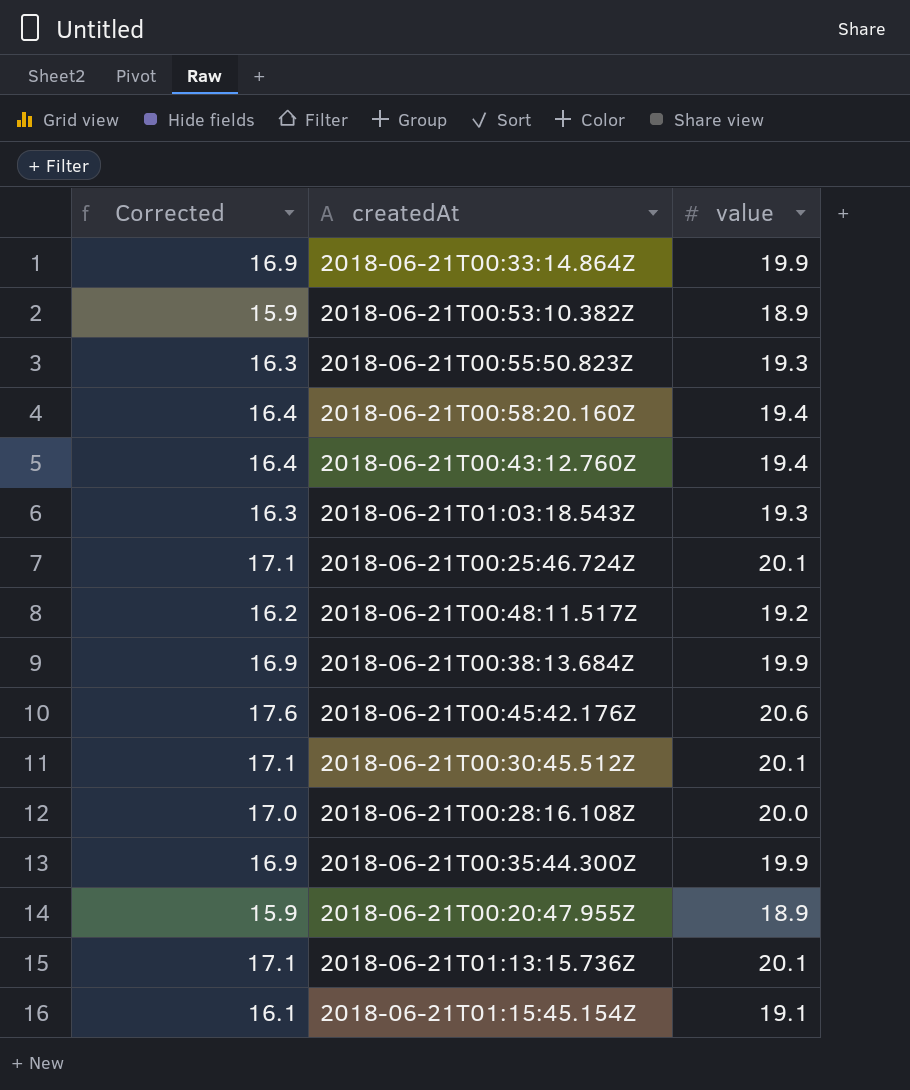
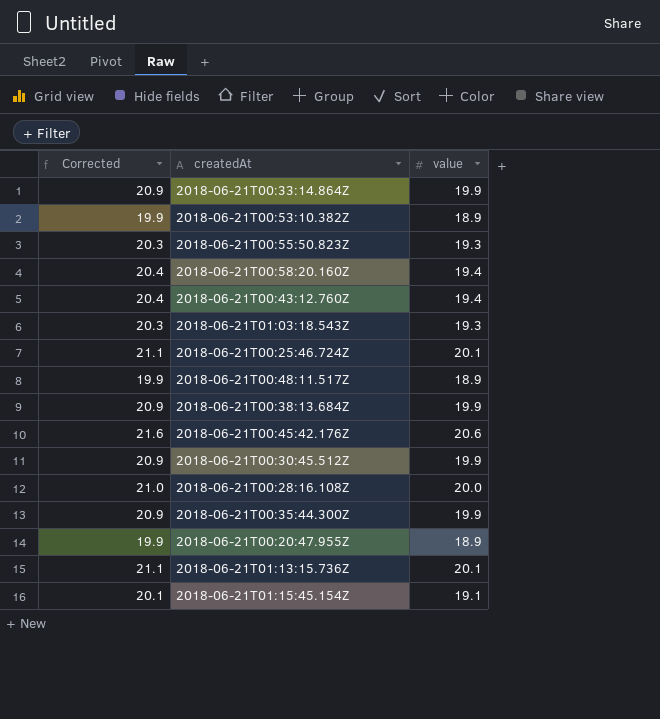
column Corrected | formula: [value] - 3 -> [value] + 1
2018-06-21T00:48:11.517Z | value: 19.2 -> 18.9
2018-06-21T00:30:45.512Z | value: 20.1 -> 19.9

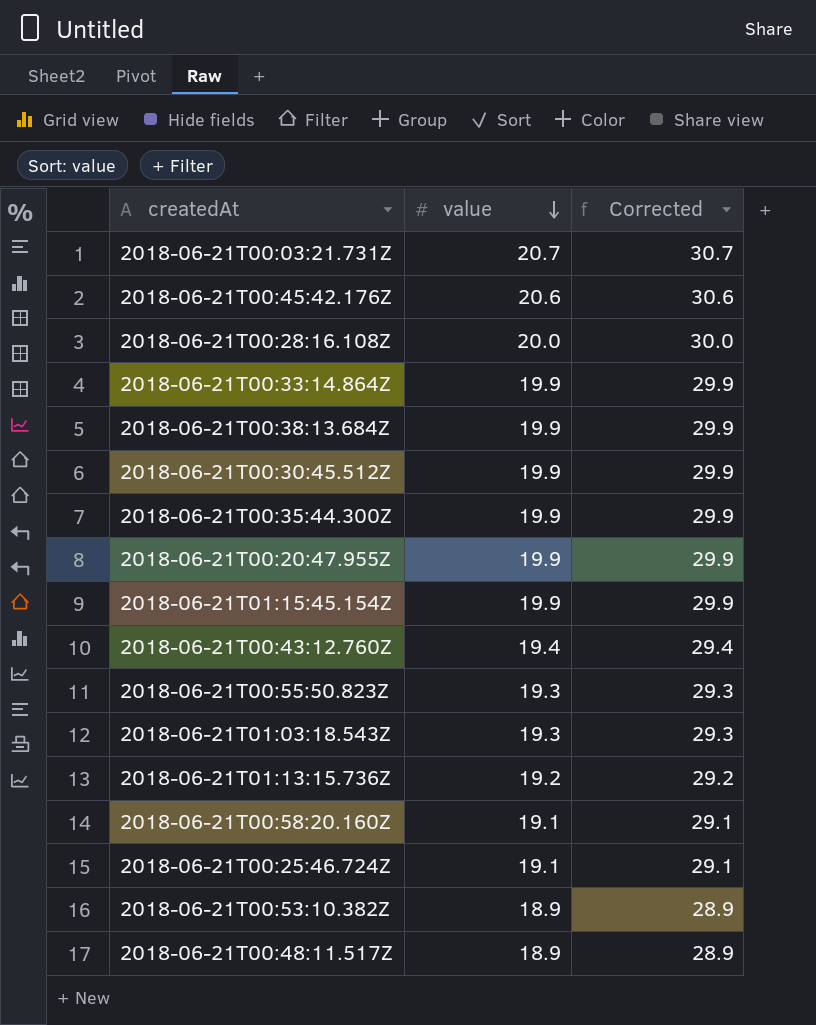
row order: none -> value descending
column Corrected | formula: [value] + 1 -> [value] + 10
column Corrected | position: 1 -> 3
row 2018-06-21T00:03:21.731Z: none -> 20.7 | 30.7
2018-06-21T00:20:47.955Z | value: 18.9 -> 19.9
2018-06-21T01:15:45.154Z | value: 19.1 -> 19.9
2018-06-21T01:13:15.736Z | value: 20.1 -> 19.2
2018-06-21T00:58:20.160Z | value: 19.4 -> 19.1
2018-06-21T00:25:46.724Z | value: 20.1 -> 19.1

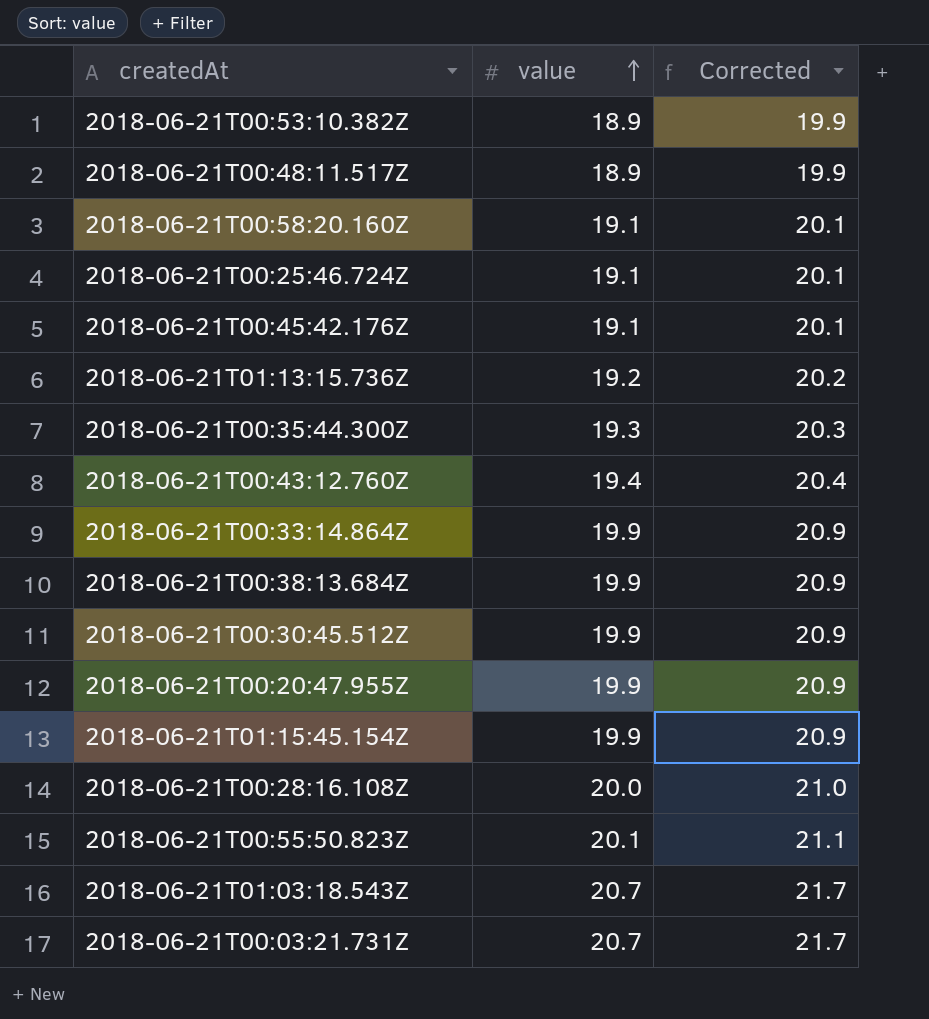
row order: value descending -> value ascending
column Corrected | formula: [value] + 10 -> [value] + 1
2018-06-21T00:45:42.176Z | value: 20.6 -> 19.1
2018-06-21T00:35:44.300Z | value: 19.9 -> 19.3
2018-06-21T00:55:50.823Z | value: 19.3 -> 20.1
2018-06-21T01:03:18.543Z | value: 19.3 -> 20.7

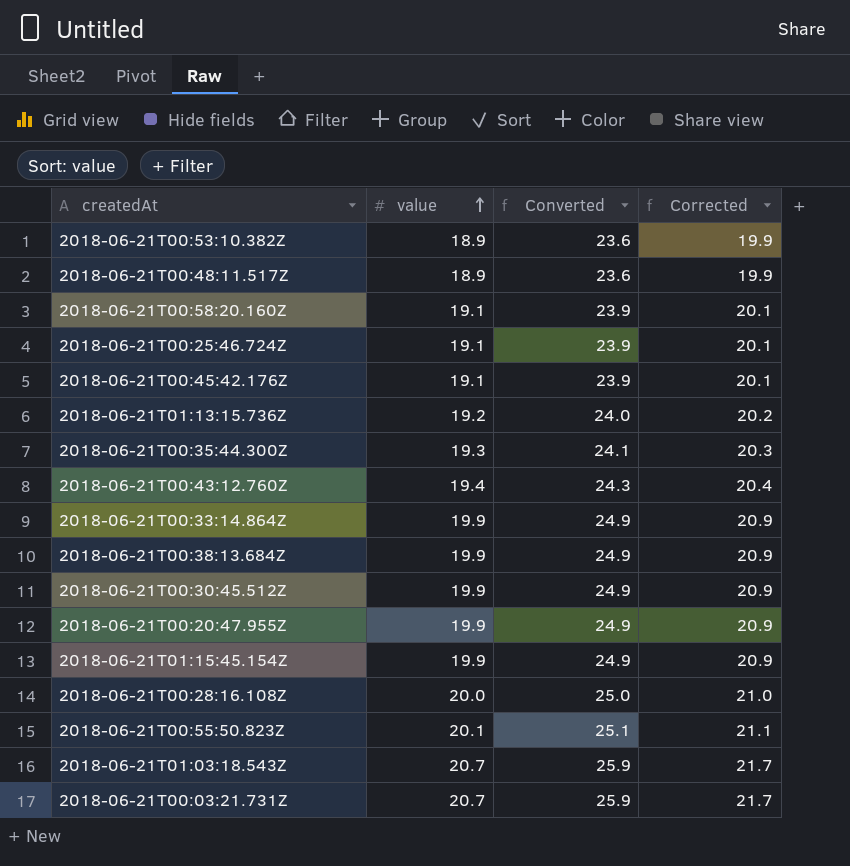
column Converted | formula: none -> [value] * 1.25

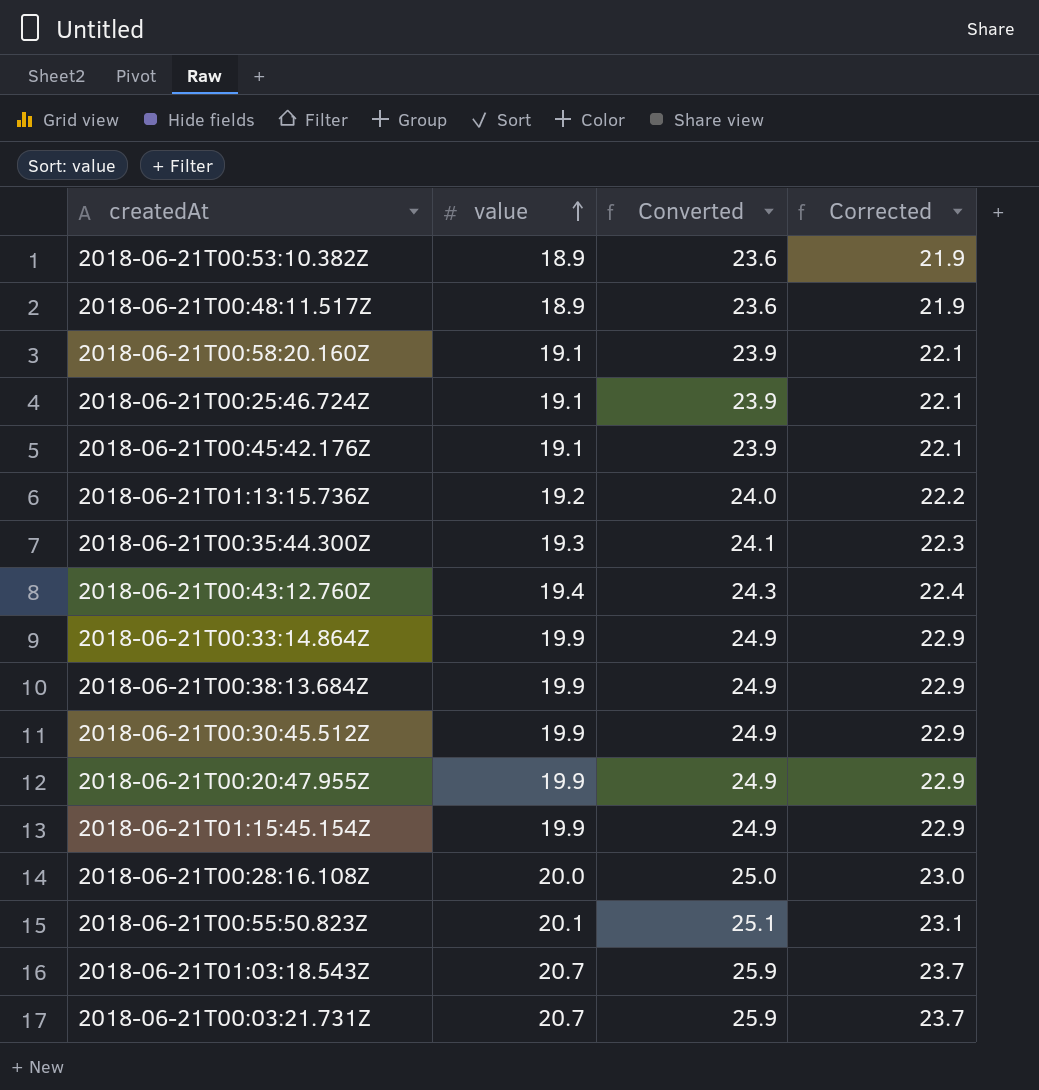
column Corrected | formula: [value] + 1 -> [value] + 3

